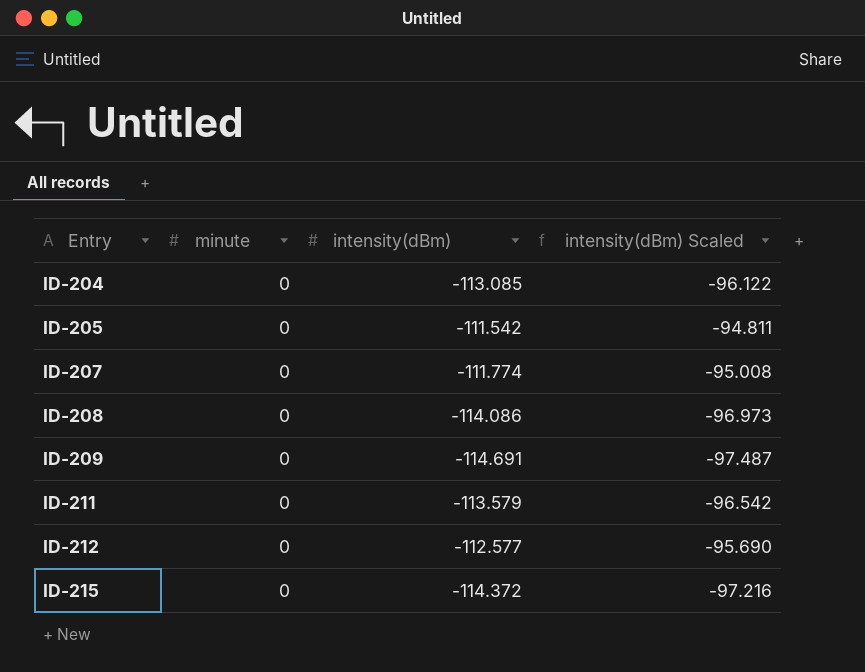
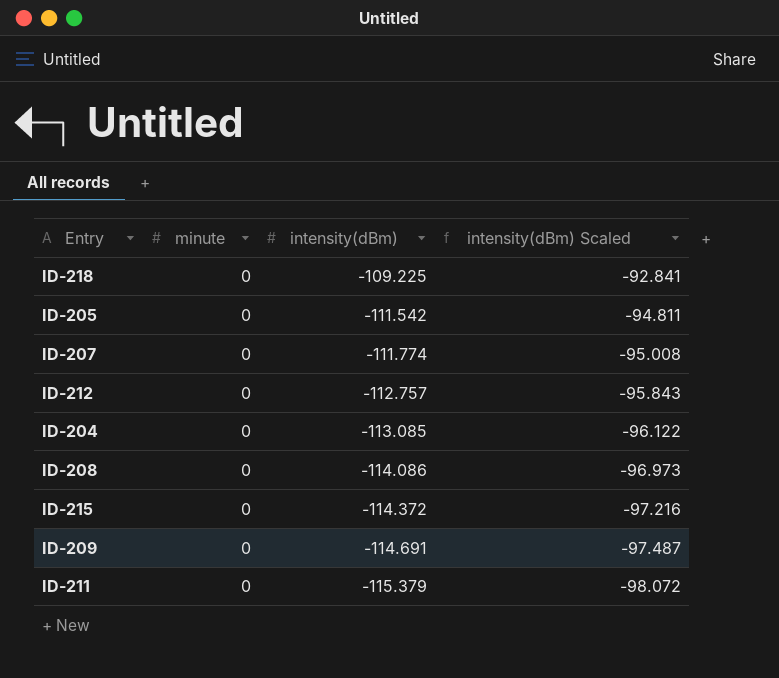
row order: Entry ascending -> intensity(dBm) descending
row ID-218: none -> 0 | -109.225 | -92.841
ID-212 | intensity(dBm): -112.577 -> -112.757
ID-212 | intensity(dBm) Scaled: -95.690 -> -95.843
ID-211 | intensity(dBm): -113.579 -> -115.379
ID-211 | intensity(dBm) Scaled: -96.542 -> -98.072

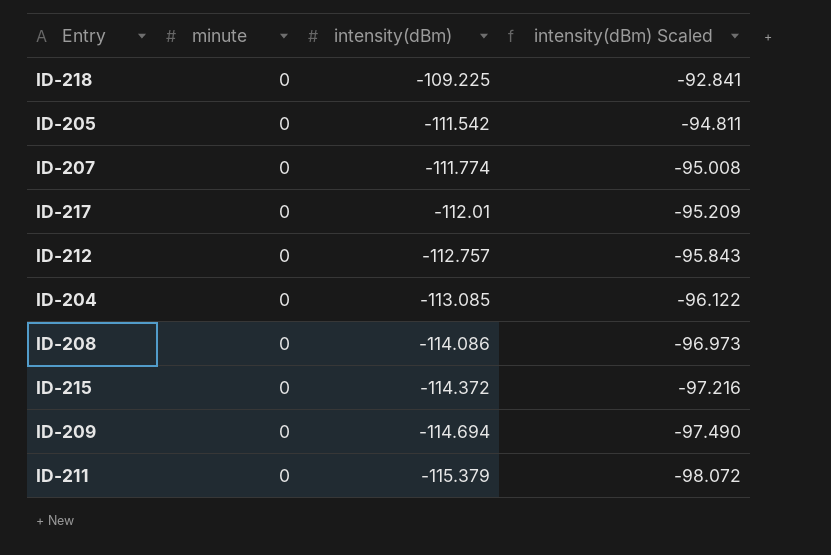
row ID-217: none -> 0 | -112.01 | -95.209
ID-209 | intensity(dBm): -114.691 -> -114.694
ID-209 | intensity(dBm) Scaled: -97.487 -> -97.490

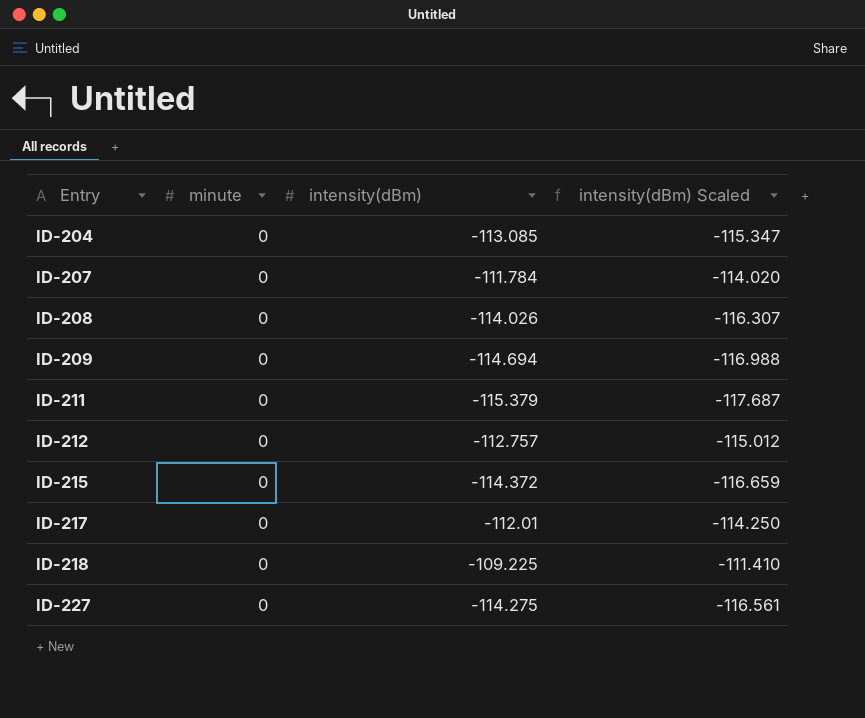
row order: intensity(dBm) descending -> Entry ascending
column intensity(dBm) Scaled | formula: [intensity(dBm)] * 0.85 -> [intensity(dBm)] * 1.02
row ID-205: 0 | -111.542 | -94.811 -> none
ID-207 | intensity(dBm): -111.774 -> -111.784
ID-208 | intensity(dBm): -114.086 -> -114.026
row ID-227: none -> 0 | -114.275 | -116.561

